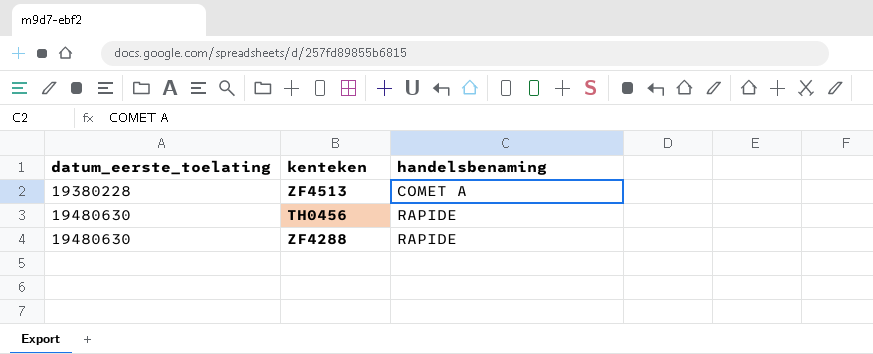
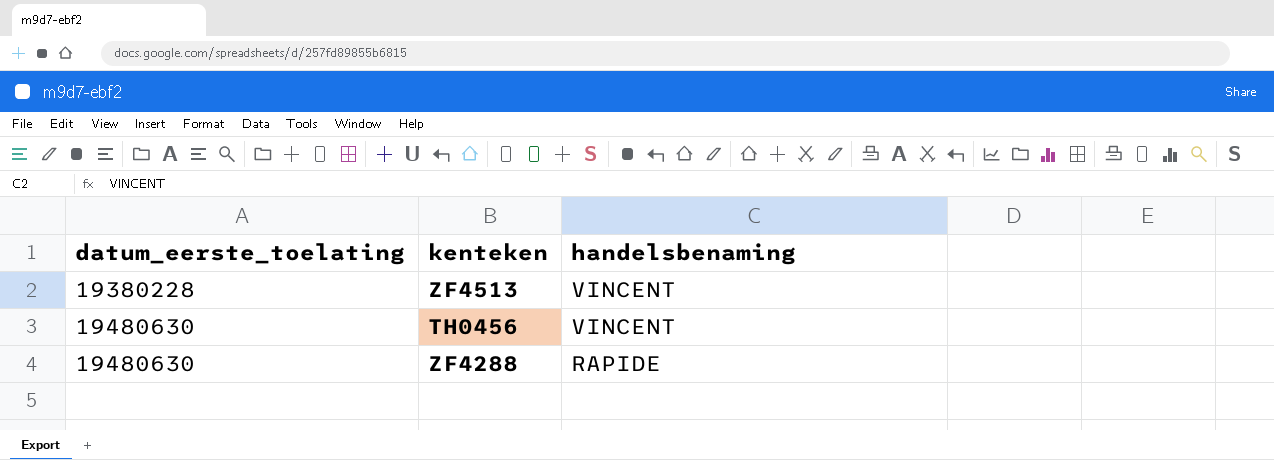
ZF4513 | handelsbenaming: COMET A -> VINCENT
TH0456 | handelsbenaming: RAPIDE -> VINCENT

